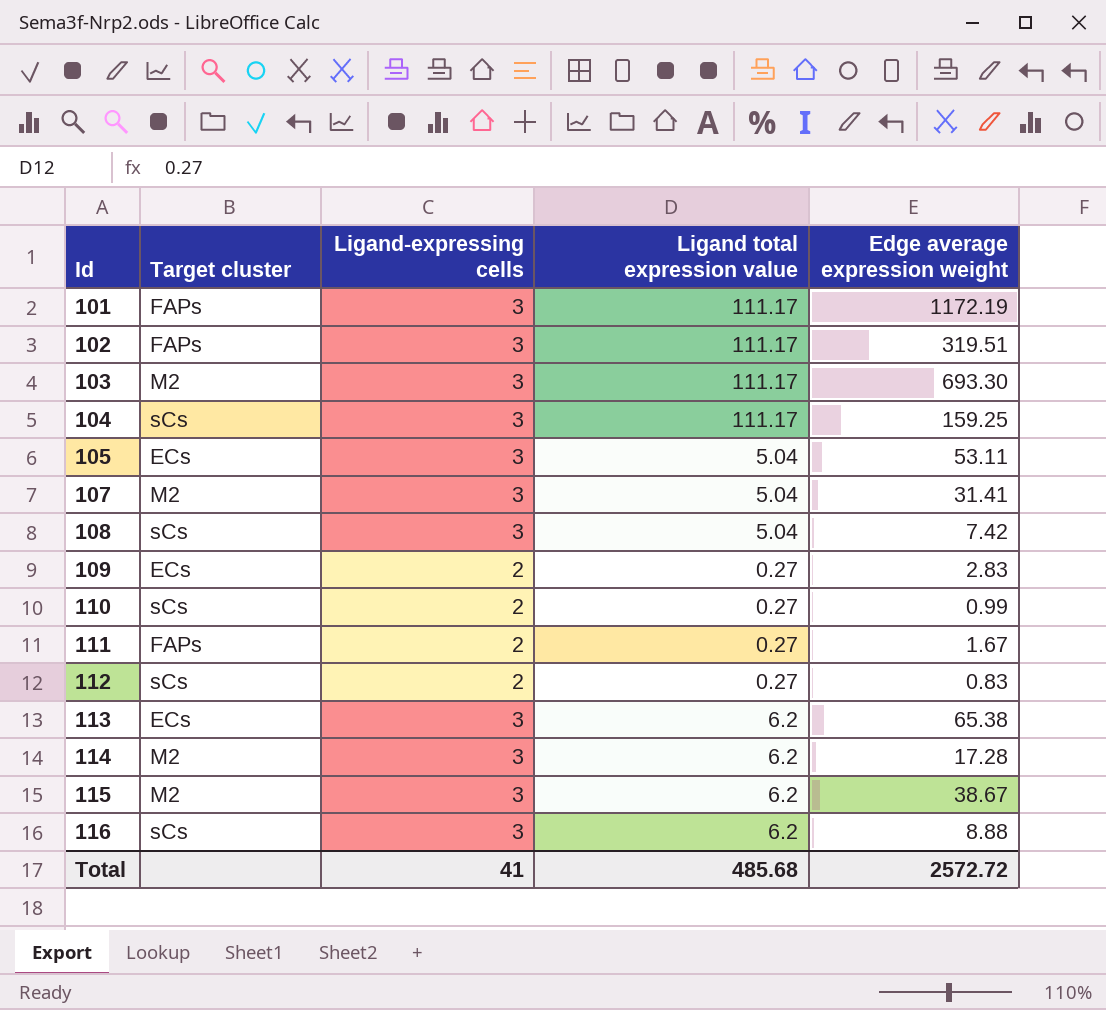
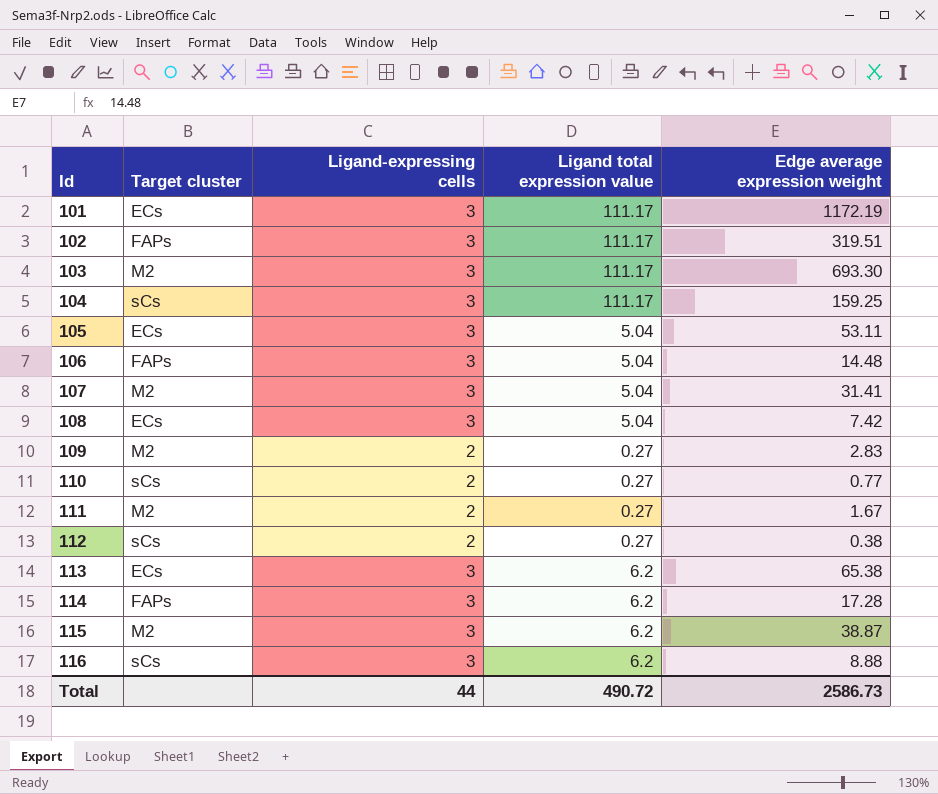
101 | Target cluster: FAPs -> ECs
row 106: none -> FAPs | 3 | 5.04 | 14.48
108 | Target cluster: sCs -> ECs
109 | Target cluster: ECs -> M2
110 | Edge average expression weight: 0.99 -> 0.77
111 | Target cluster: FAPs -> M2
112 | Edge average expression weight: 0.83 -> 0.38
114 | Target cluster: M2 -> FAPs
115 | Edge average expression weight: 38.67 -> 38.87
Total | Ligand-expressing cells: 41 -> 44
Total | Ligand total expression value: 485.68 -> 490.72
Total | Edge average expression weight: 2572.72 -> 2586.73

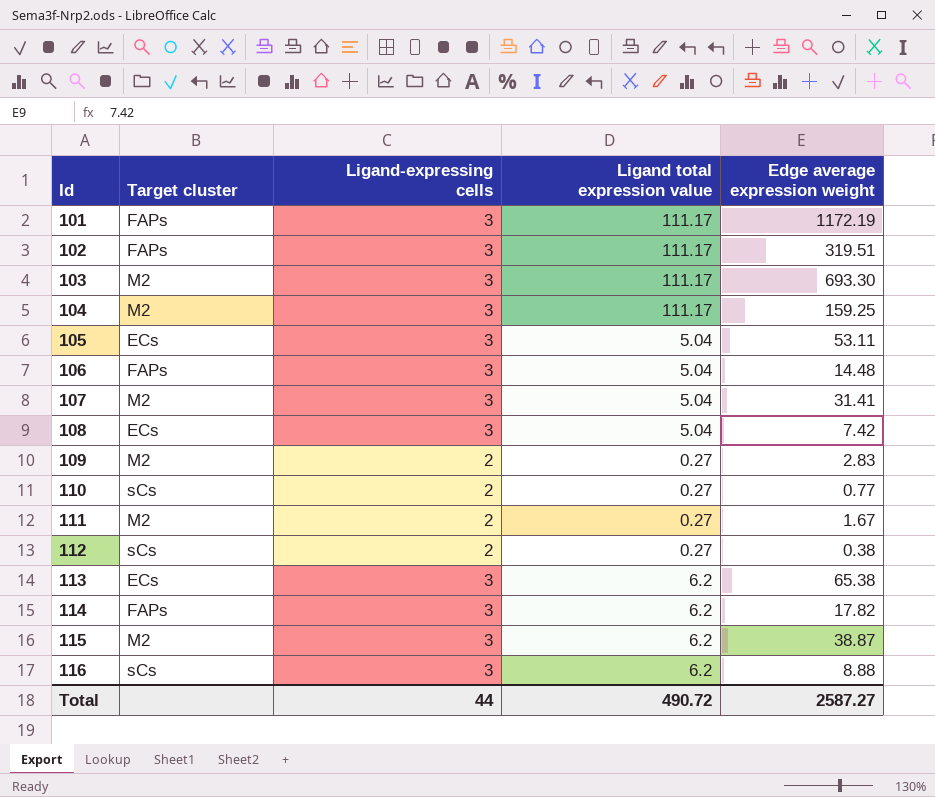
101 | Target cluster: ECs -> FAPs
104 | Target cluster: sCs -> M2
114 | Edge average expression weight: 17.28 -> 17.82
Total | Edge average expression weight: 2586.73 -> 2587.27

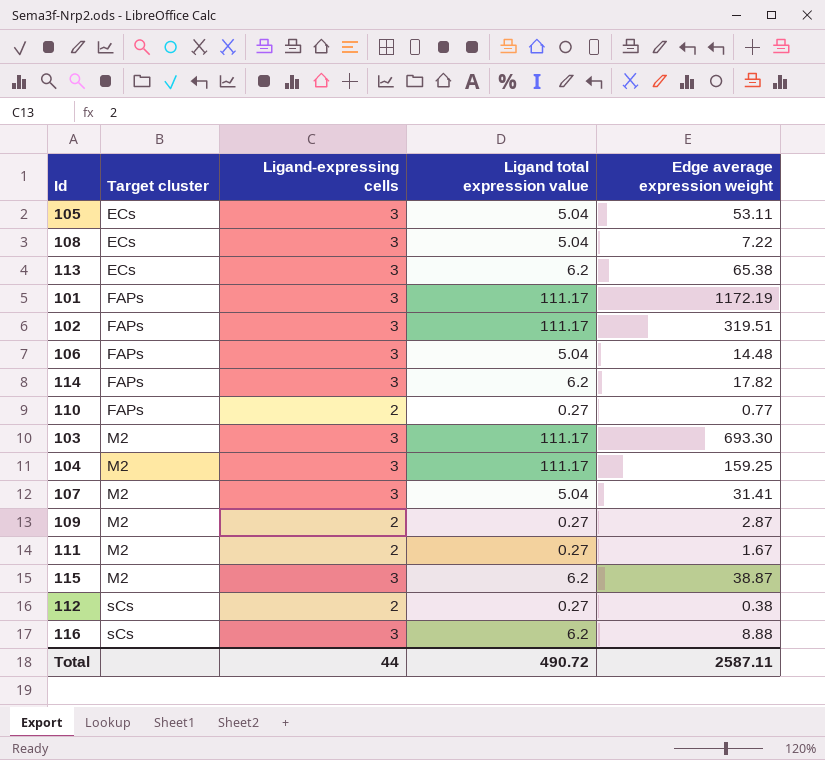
row order: Id ascending -> Target cluster ascending
108 | Edge average expression weight: 7.42 -> 7.22
110 | Target cluster: sCs -> FAPs
109 | Edge average expression weight: 2.83 -> 2.87
Total | Edge average expression weight: 2587.27 -> 2587.11

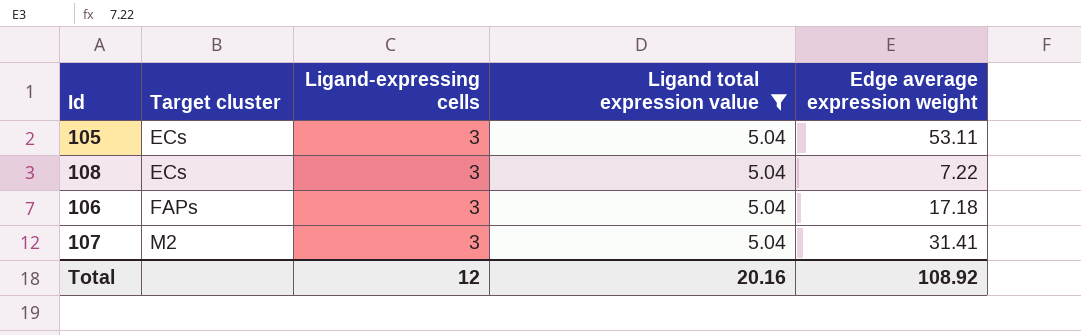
filter: none -> Ligand total expression value = 5.04
106 | Edge average expression weight: 14.48 -> 17.18
Total | Ligand-expressing cells: 44 -> 12
Total | Ligand total expression value: 490.72 -> 20.16
Total | Edge average expression weight: 2587.11 -> 108.92

